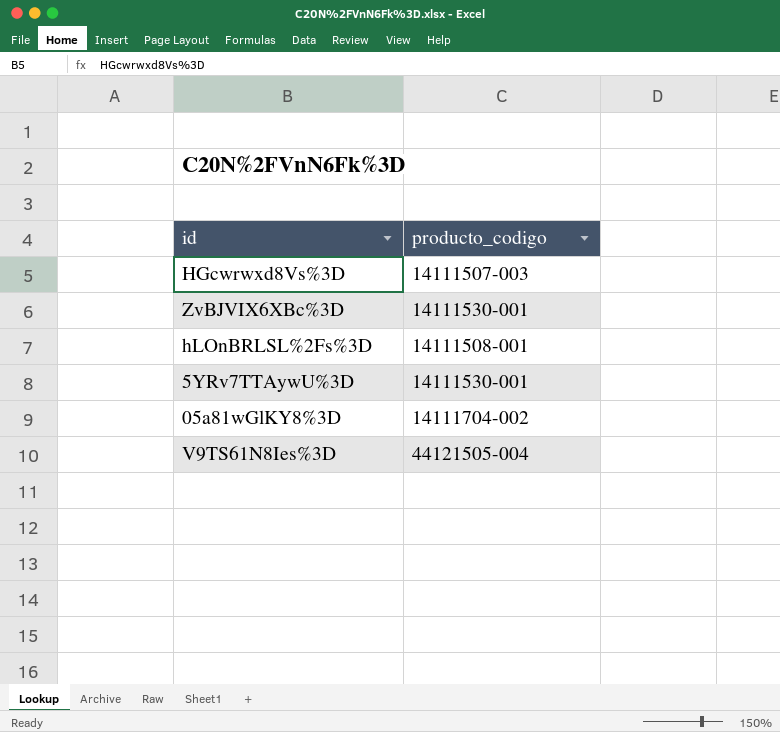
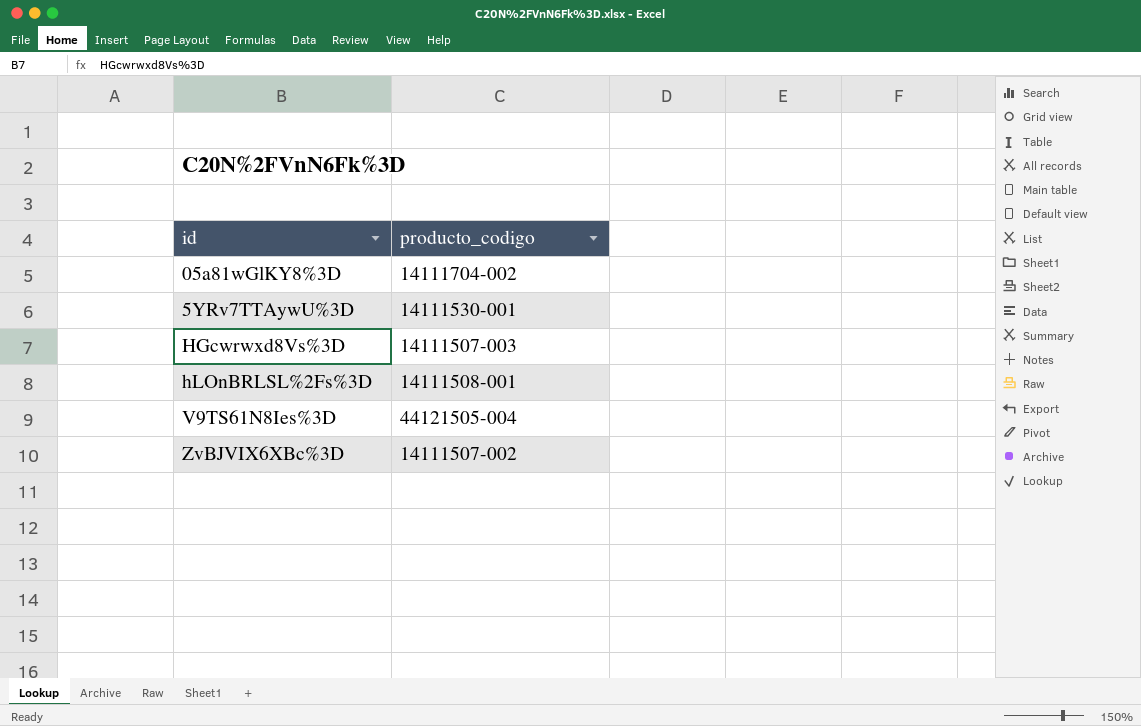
row order: none -> id ascending
ZvBJVIX6XBc%3D | producto_codigo: 14111530-001 -> 14111507-002

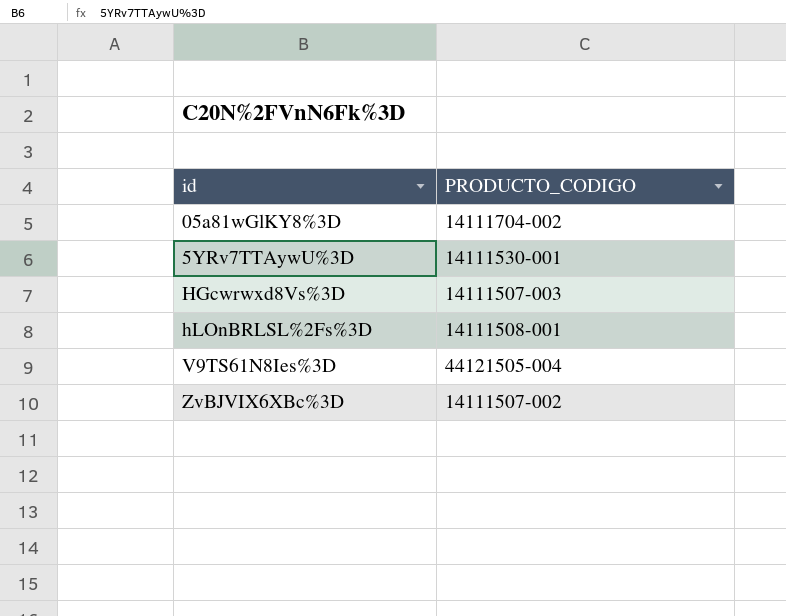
column name: producto_codigo -> PRODUCTO_CODIGO

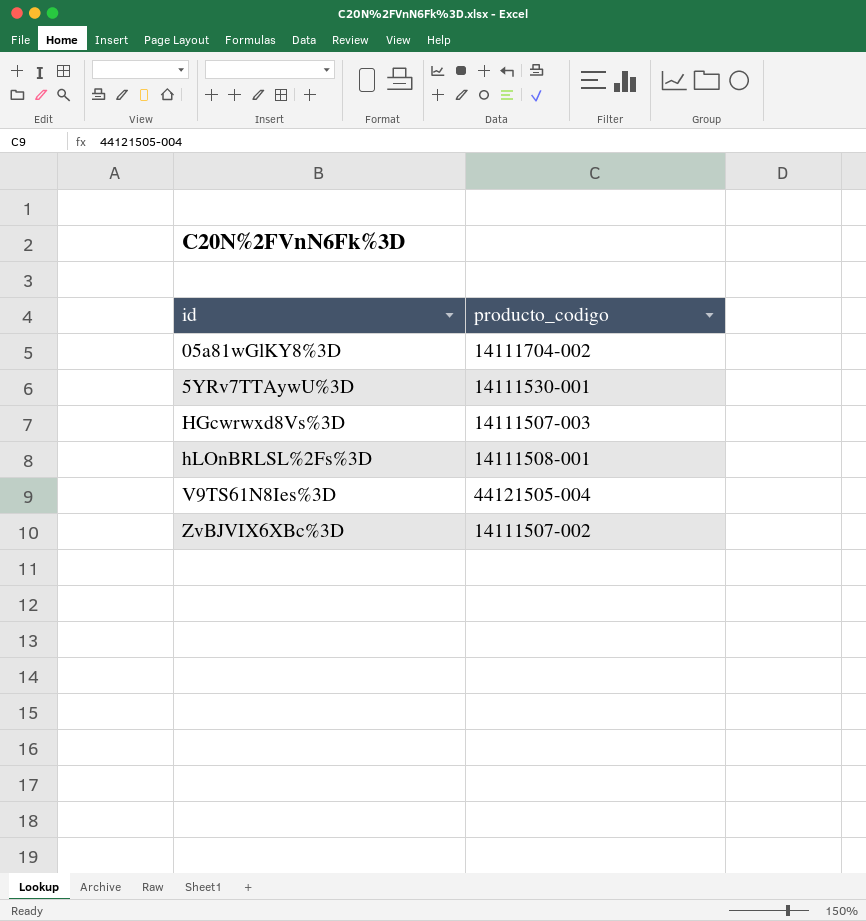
column name: PRODUCTO_CODIGO -> producto_codigo

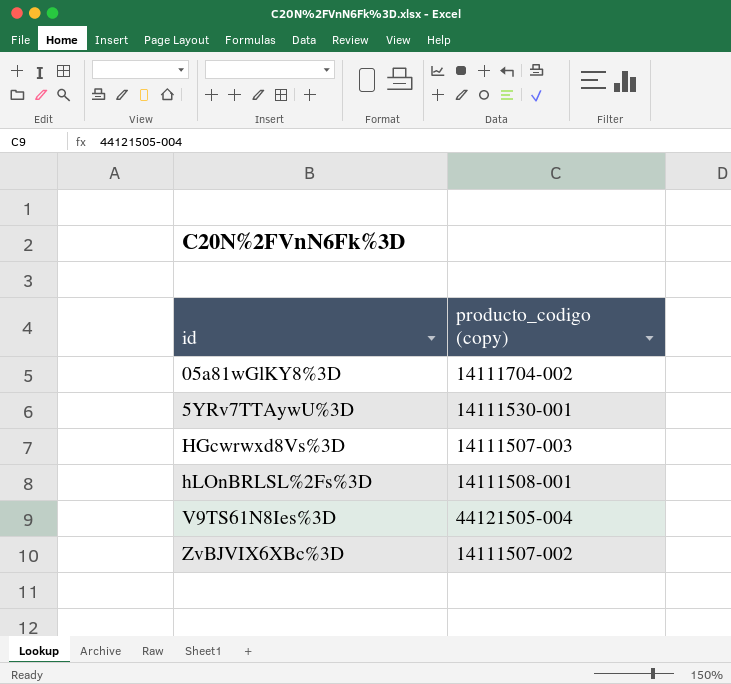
column name: producto_codigo -> producto_codigo (copy)

